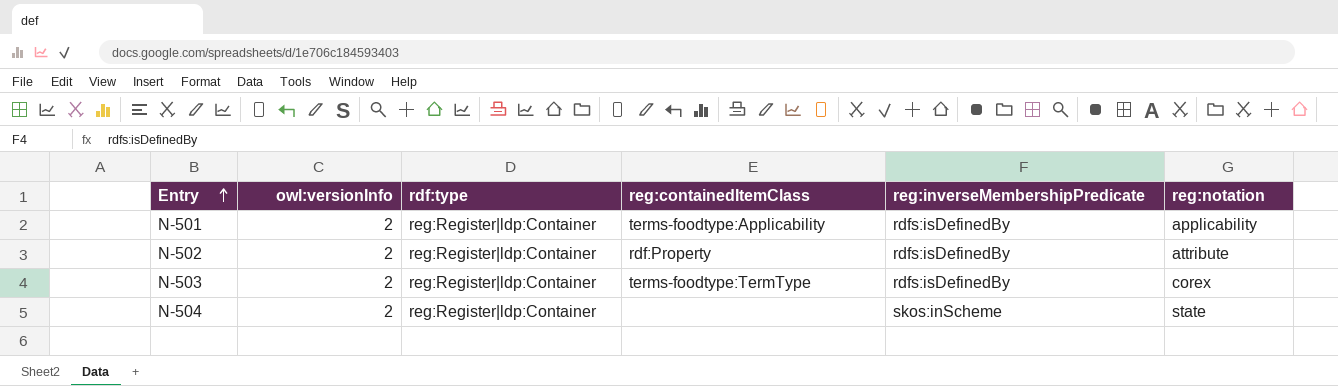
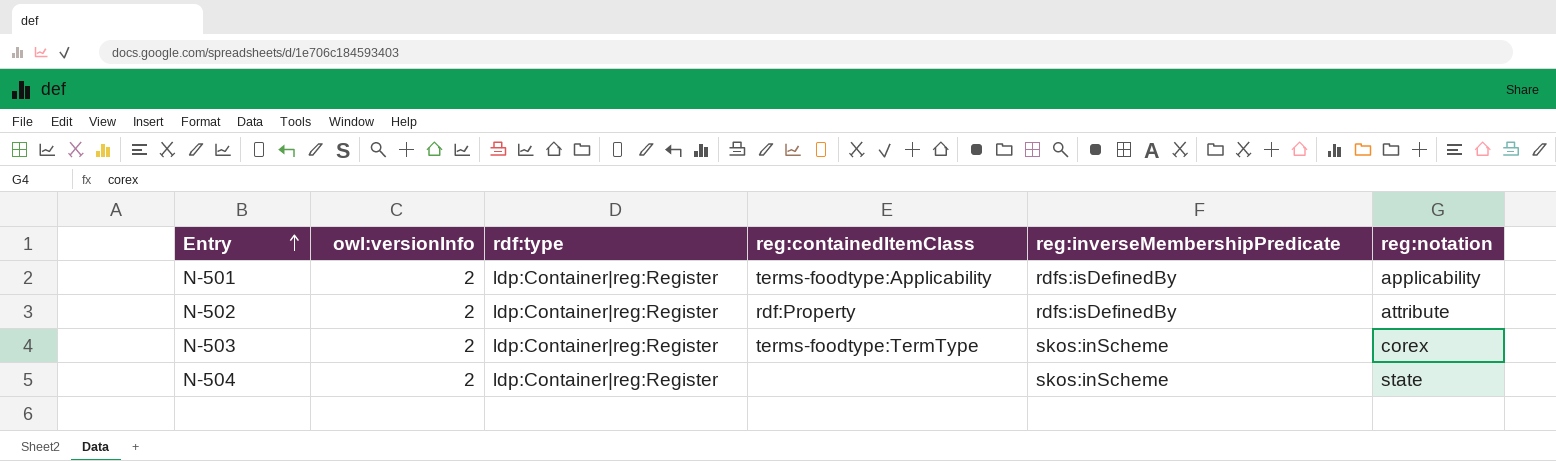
N-501 | rdf:type: reg:Register|ldp:Container -> ldp:Container|reg:Register
N-502 | rdf:type: reg:Register|ldp:Container -> ldp:Container|reg:Register
N-503 | rdf:type: reg:Register|ldp:Container -> ldp:Container|reg:Register
N-503 | reg:inverseMembershipPredicate: rdfs:isDefinedBy -> skos:inScheme
N-504 | rdf:type: reg:Register|ldp:Container -> ldp:Container|reg:Register

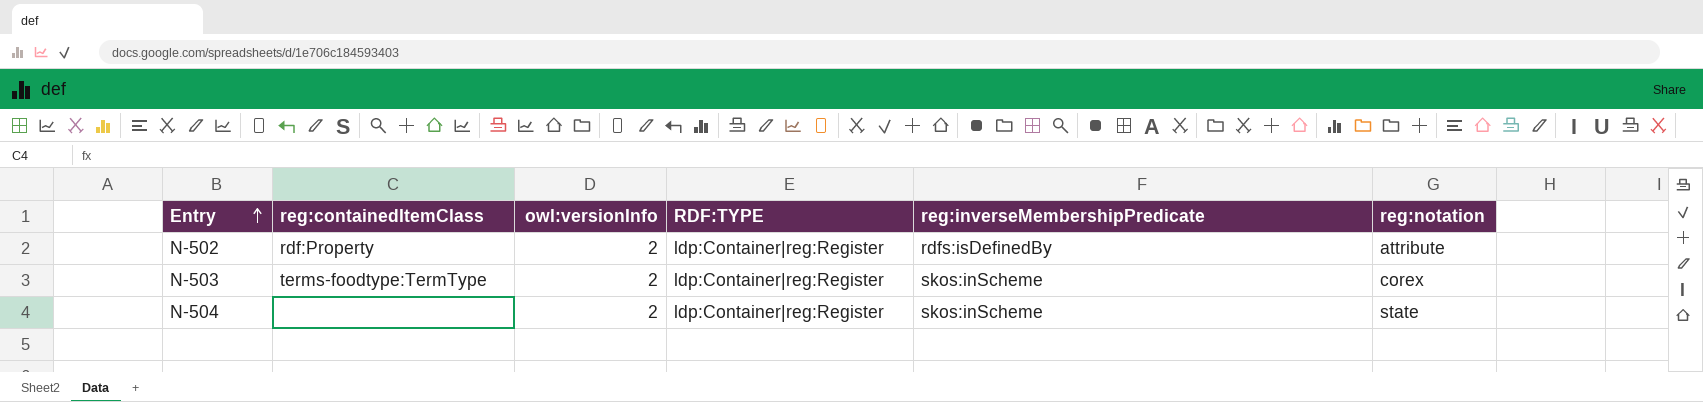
column reg:containedItemClass | position: 4 -> 2
column name: rdf:type -> RDF:TYPE
row N-501: 2 | ldp:Container|reg:Register | terms-foodtype:Applicability | rdfs:isDefinedBy | applicability -> none

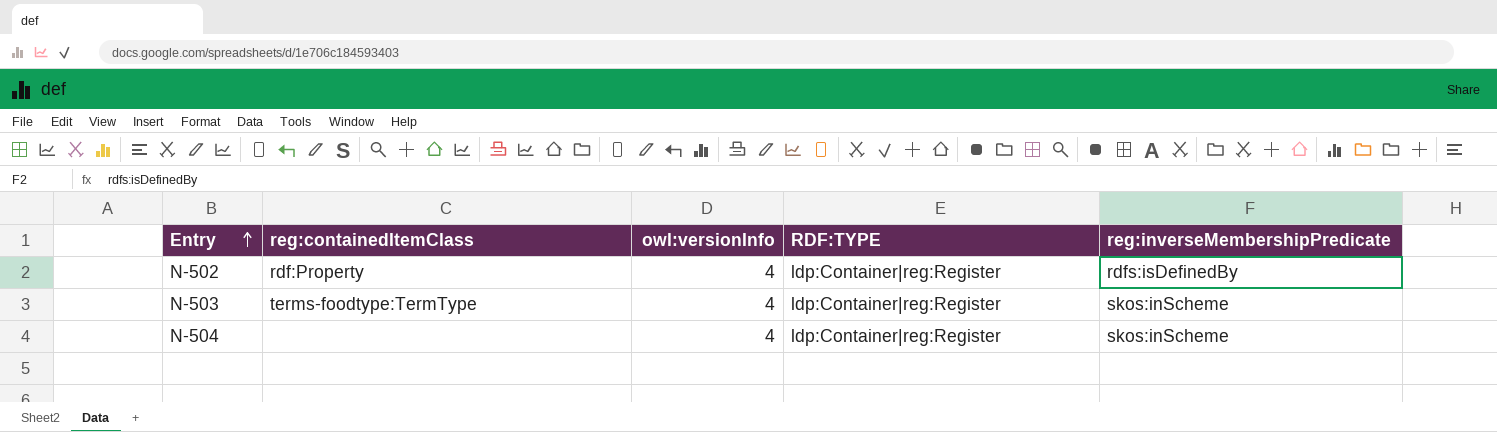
column reg:notation | position: 6 -> none
N-502 | owl:versionInfo: 2 -> 4
N-503 | owl:versionInfo: 2 -> 4
N-504 | owl:versionInfo: 2 -> 4

